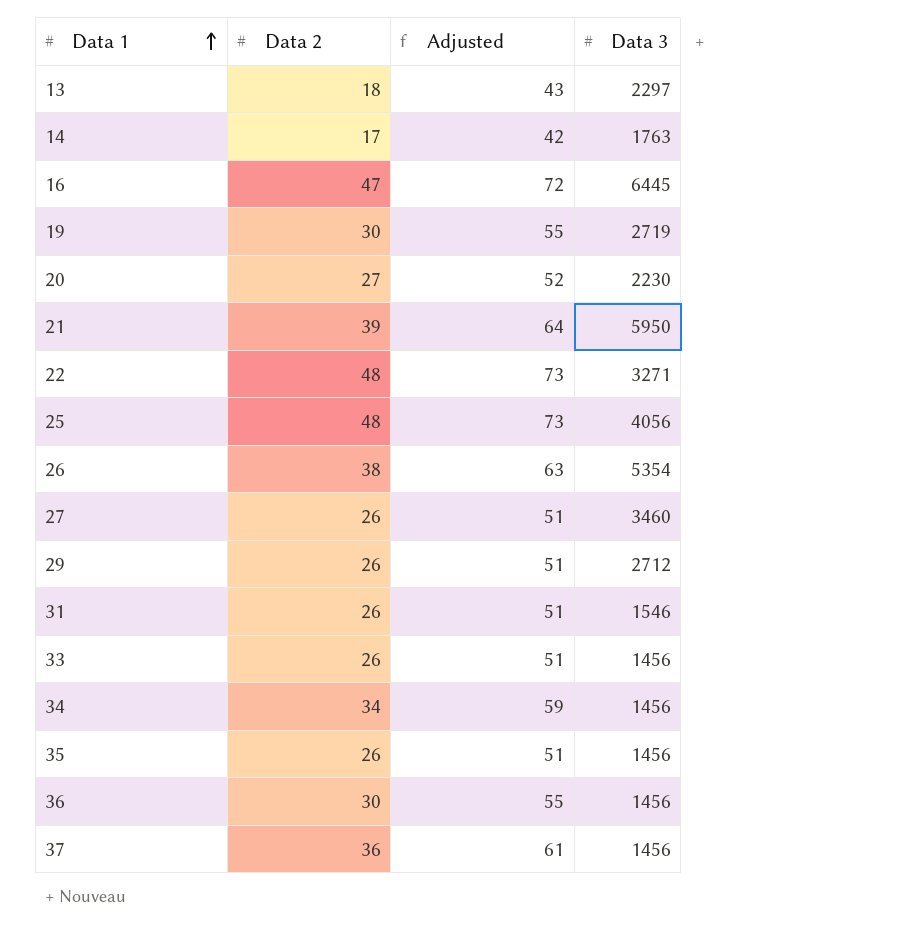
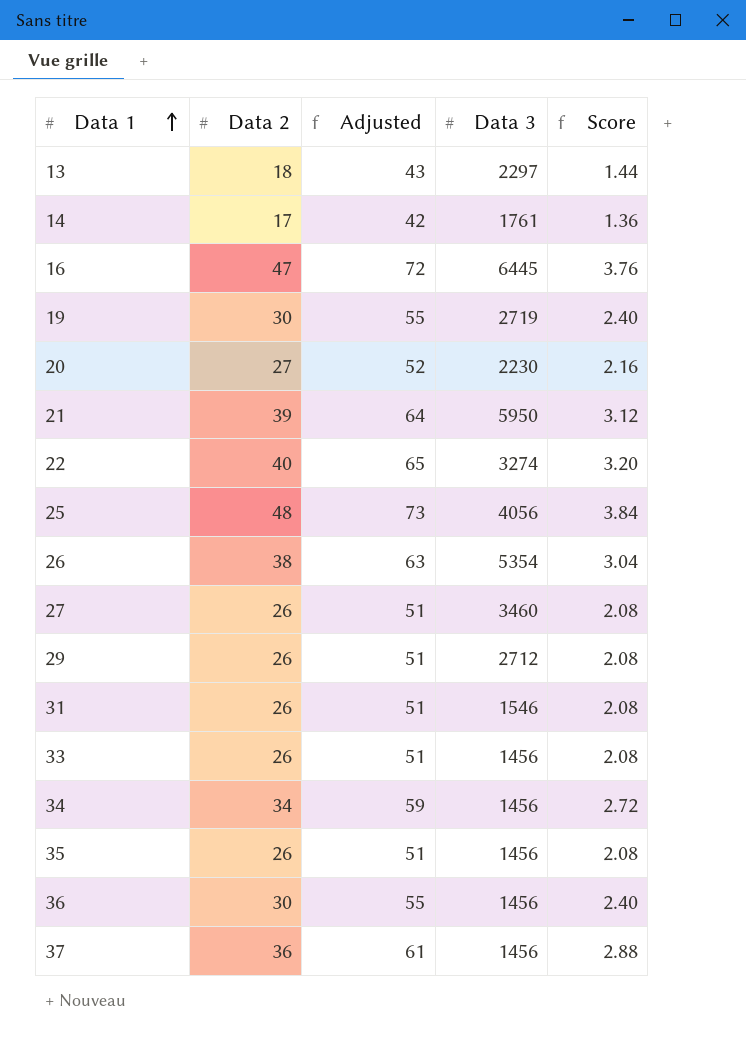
column Score | formula: none -> [Data 2] * 0.08
14 | Data 3: 1763 -> 1761
22 | Data 2: 48 -> 40
22 | Adjusted: 73 -> 65
22 | Data 3: 3271 -> 3274

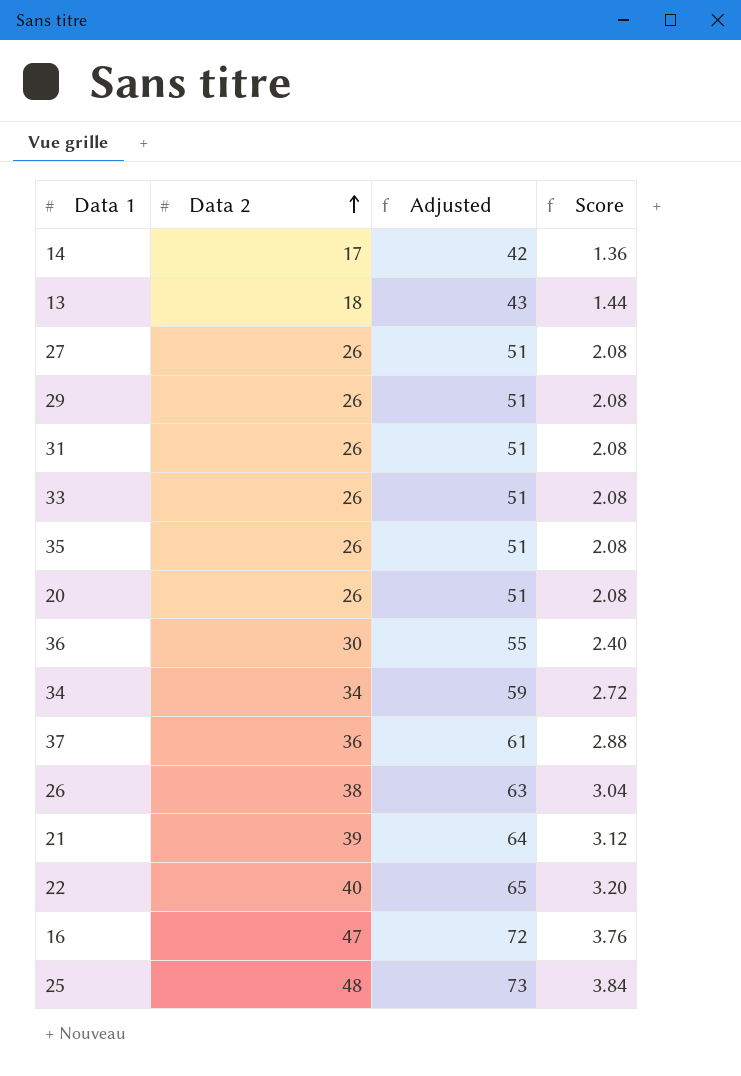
row order: Data 1 ascending -> Data 2 ascending
column Data 3 | position: 4 -> none
row 19: 30 | 55 | 2719 | 2.40 -> none
20 | Data 2: 27 -> 26
20 | Adjusted: 52 -> 51
20 | Score: 2.16 -> 2.08

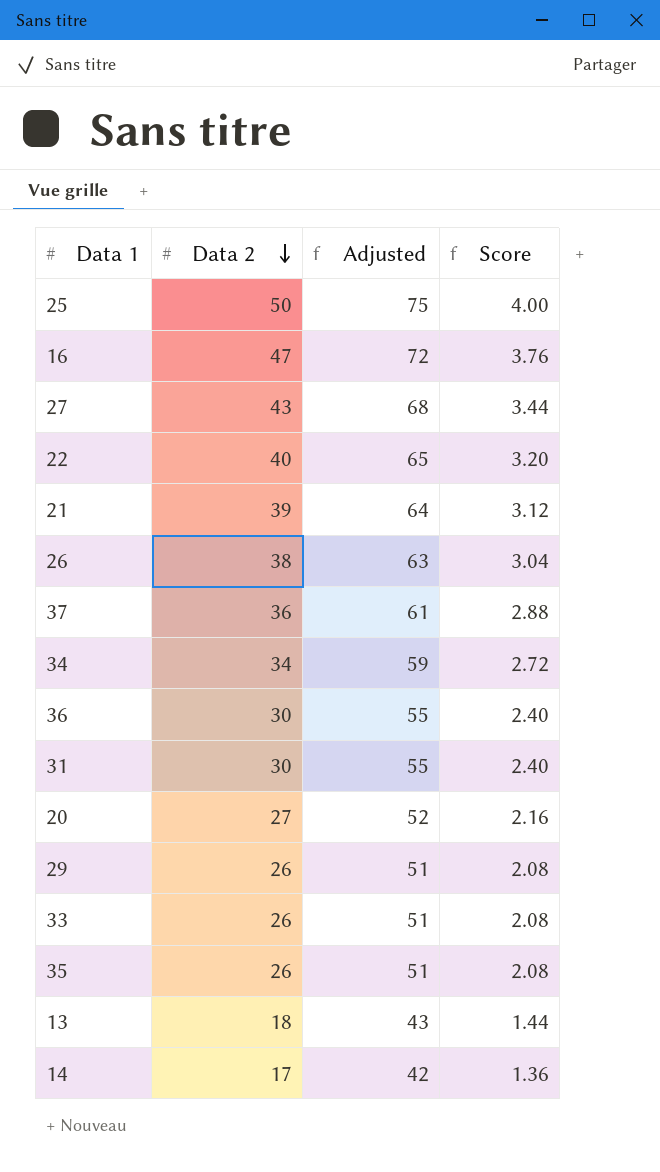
row order: Data 2 ascending -> Data 2 descending
25 | Data 2: 48 -> 50
25 | Adjusted: 73 -> 75
25 | Score: 3.84 -> 4.00
27 | Data 2: 26 -> 43
27 | Adjusted: 51 -> 68
27 | Score: 2.08 -> 3.44
31 | Data 2: 26 -> 30
31 | Adjusted: 51 -> 55
31 | Score: 2.08 -> 2.40
20 | Data 2: 26 -> 27
20 | Adjusted: 51 -> 52
20 | Score: 2.08 -> 2.16

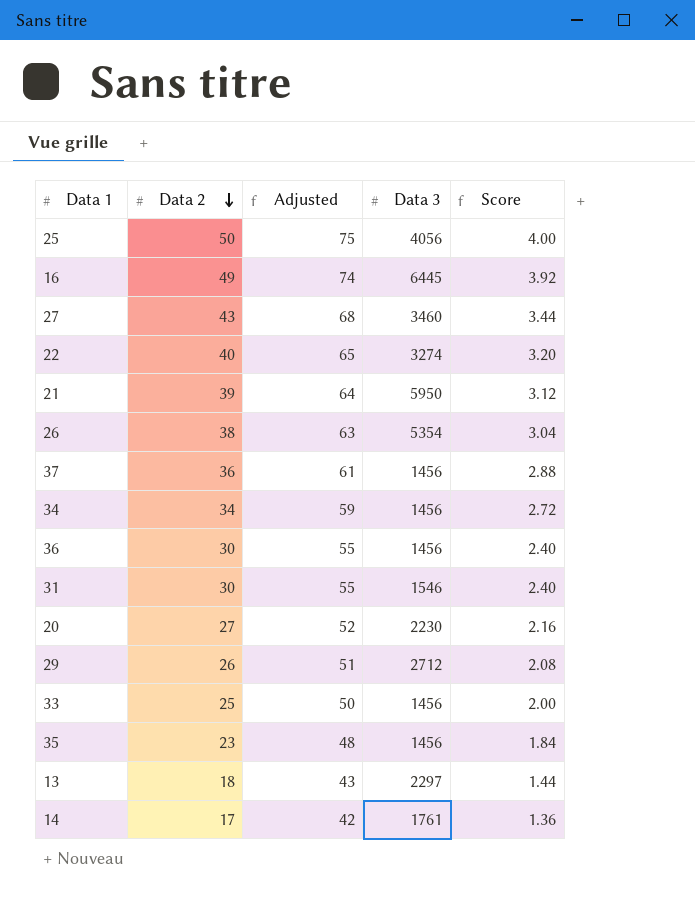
column Data 3 | position: none -> 4
16 | Data 2: 47 -> 49
16 | Adjusted: 72 -> 74
16 | Score: 3.76 -> 3.92
33 | Data 2: 26 -> 25
33 | Adjusted: 51 -> 50
33 | Score: 2.08 -> 2.00
35 | Data 2: 26 -> 23
35 | Adjusted: 51 -> 48
35 | Score: 2.08 -> 1.84

